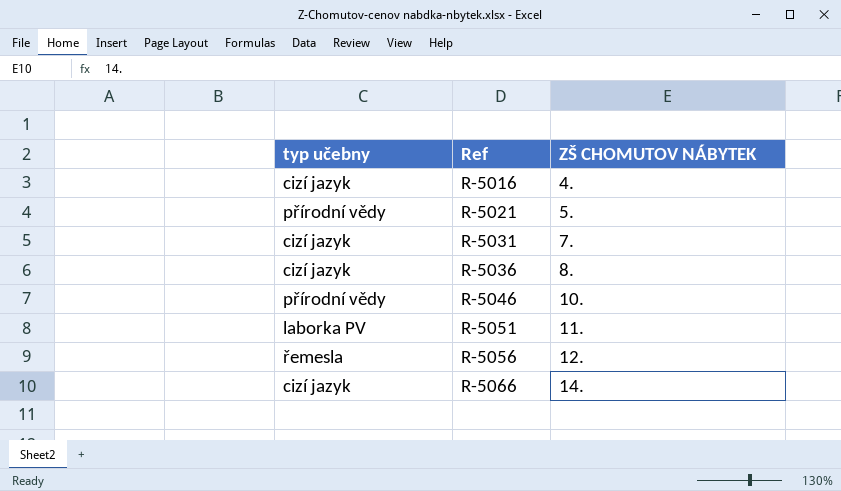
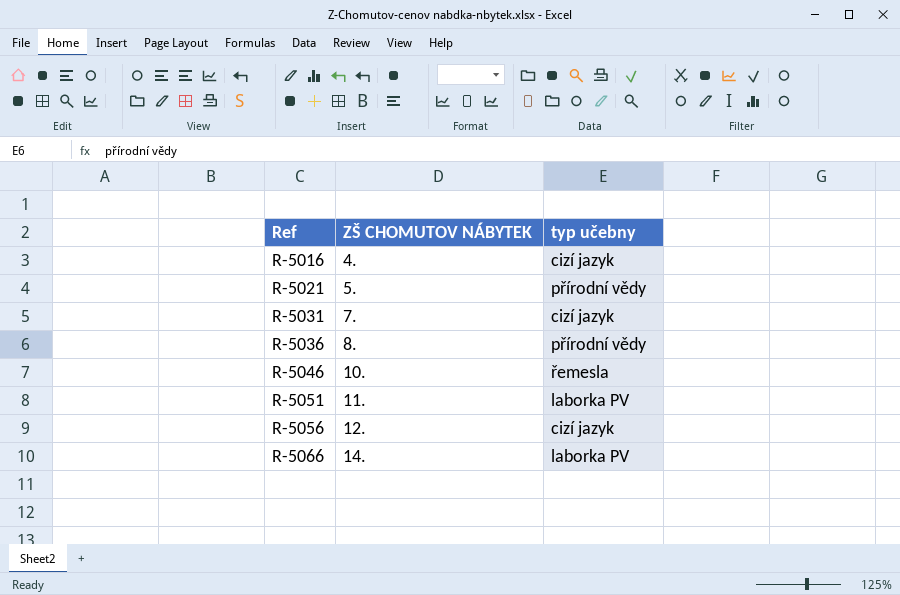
column typ učebny | position: 1 -> 3
R-5036 | typ učebny: cizí jazyk -> přírodní vědy
R-5046 | typ učebny: přírodní vědy -> řemesla
R-5056 | typ učebny: řemesla -> cizí jazyk
R-5066 | typ učebny: cizí jazyk -> laborka PV

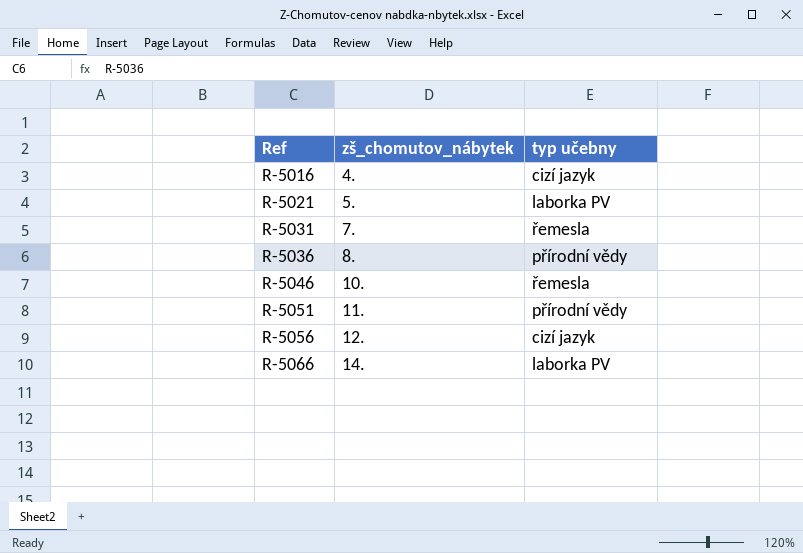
column name: ZŠ CHOMUTOV NÁBYTEK -> zš_chomutov_nábytek
R-5021 | typ učebny: přírodní vědy -> laborka PV
R-5031 | typ učebny: cizí jazyk -> řemesla
R-5051 | typ učebny: laborka PV -> přírodní vědy

